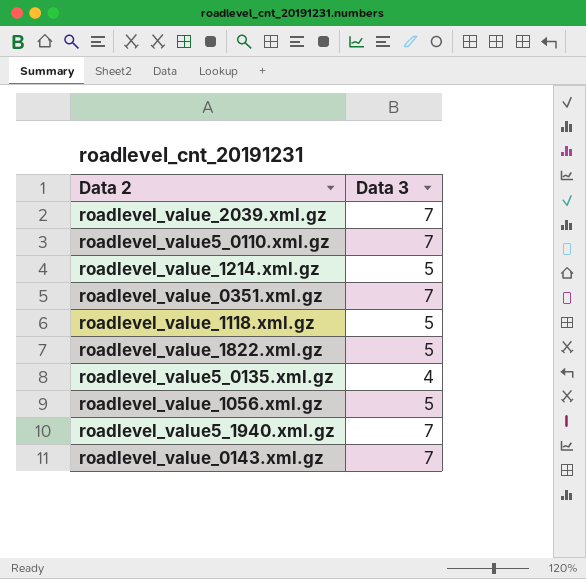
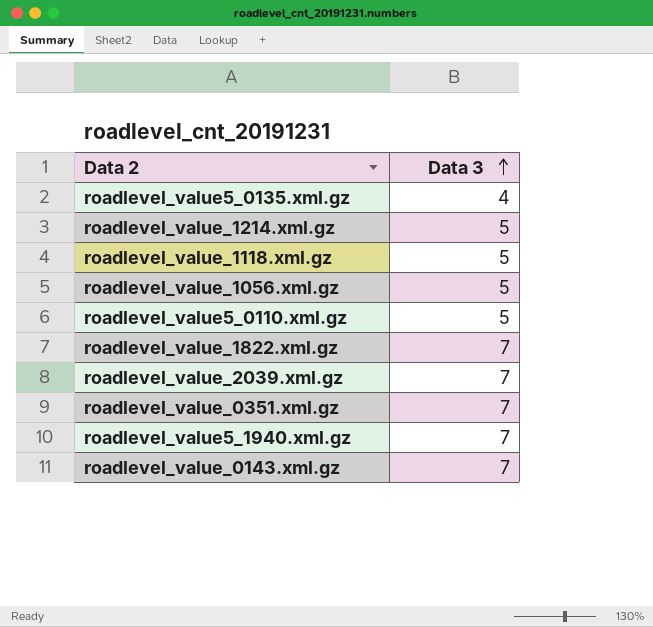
row order: none -> Data 3 ascending
roadlevel_value5_0110.xml.gz | Data 3: 7 -> 5
roadlevel_value_1822.xml.gz | Data 3: 5 -> 7

